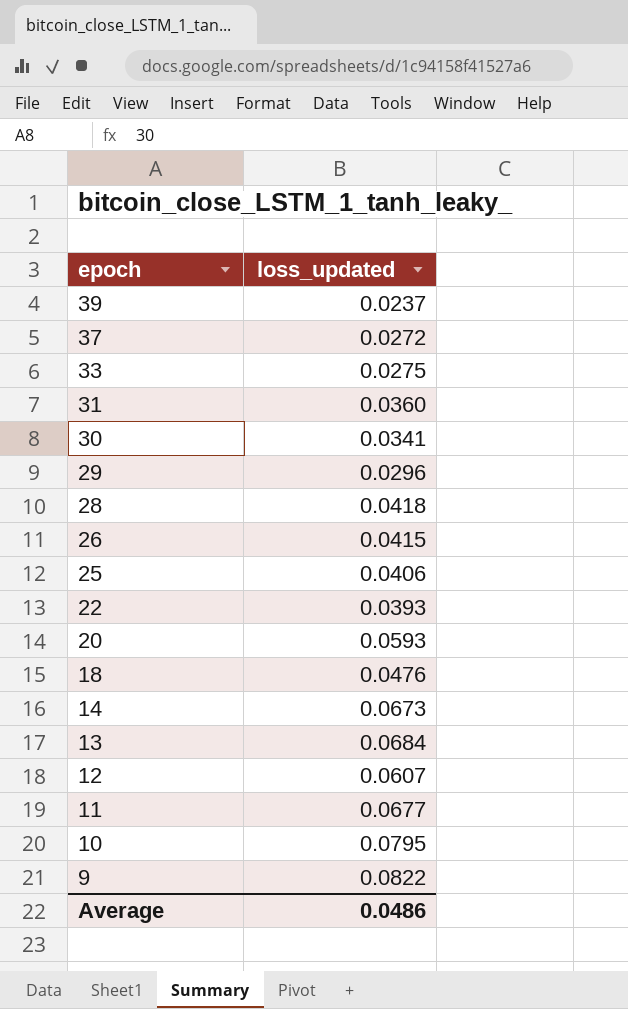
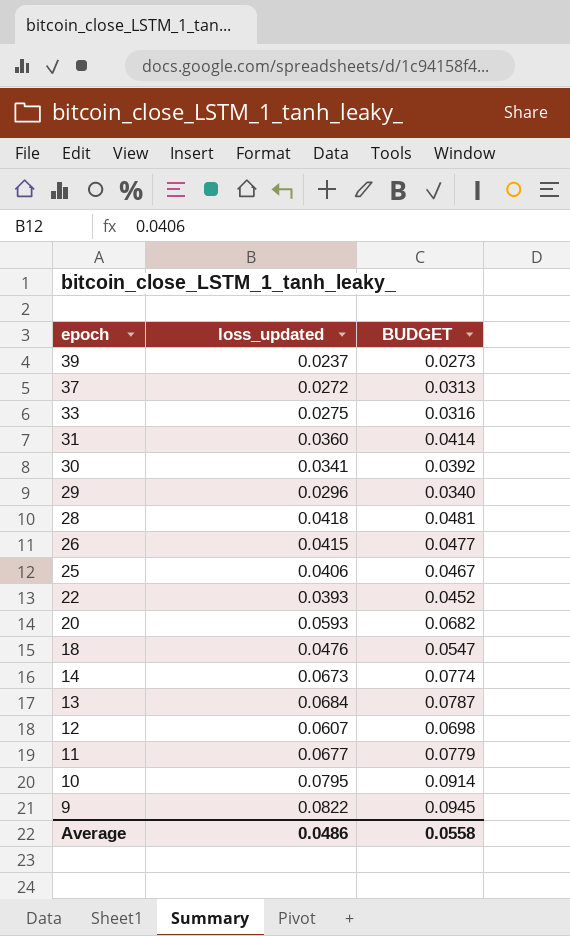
column BUDGET | formula: none -> [loss_updated] * 1.15

